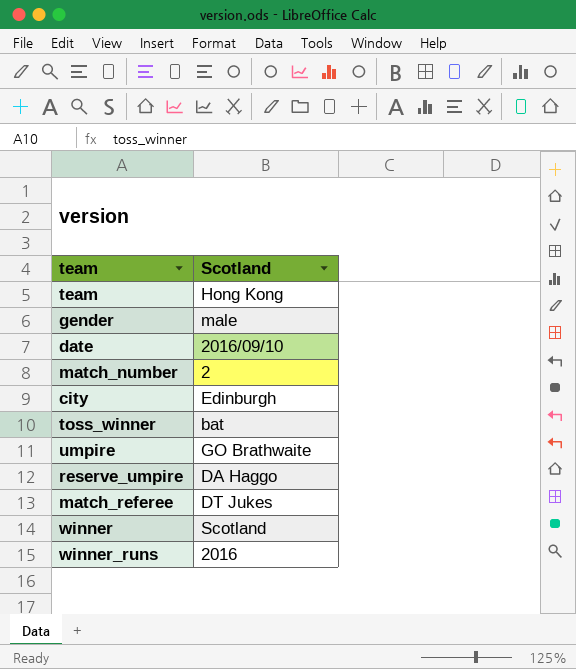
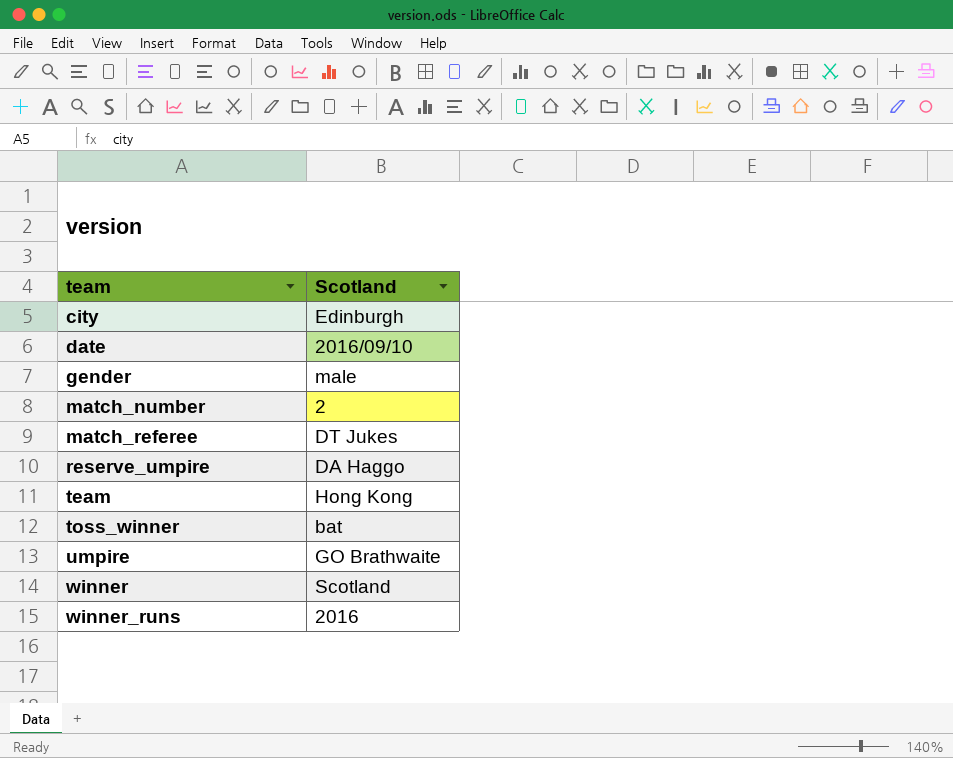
row order: none -> team ascending

